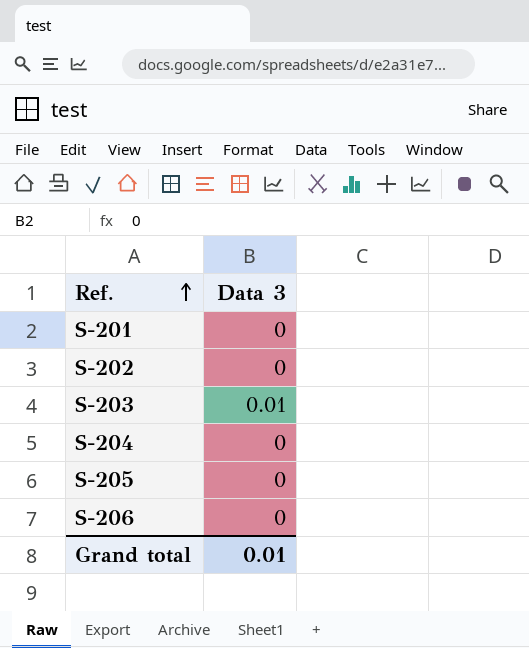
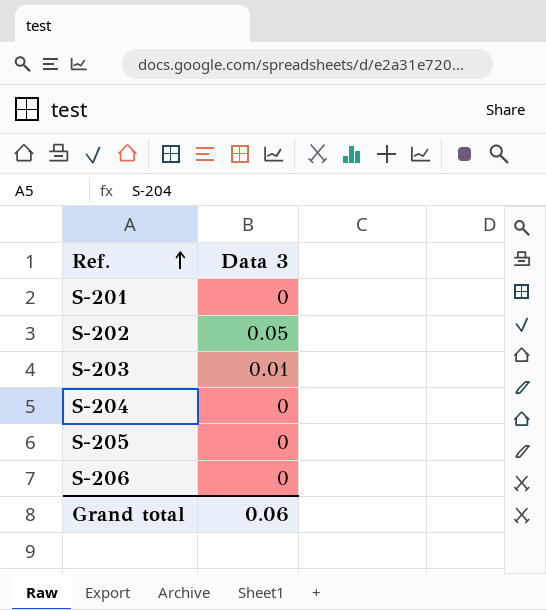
S-202 | Data 3: 0 -> 0.05
Grand total | Data 3: 0.01 -> 0.06

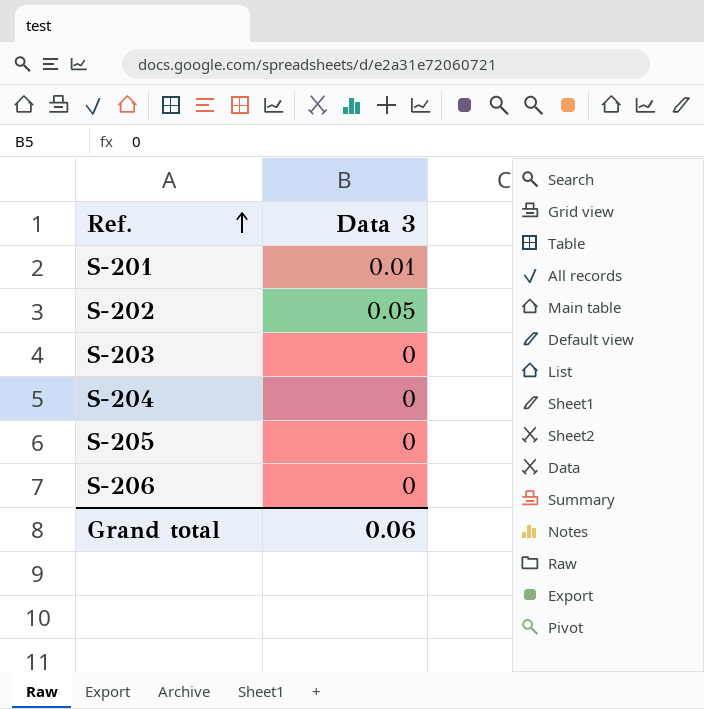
S-201 | Data 3: 0 -> 0.01
S-203 | Data 3: 0.01 -> 0

